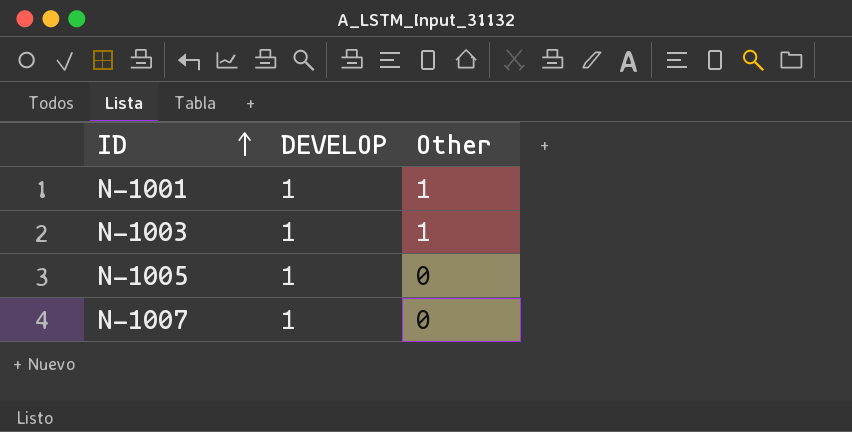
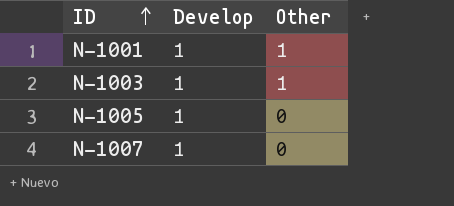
column name: DEVELOP -> Develop

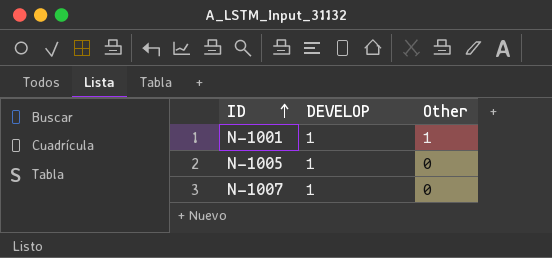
column name: Develop -> DEVELOP
row N-1003: 1 | 1 -> none

